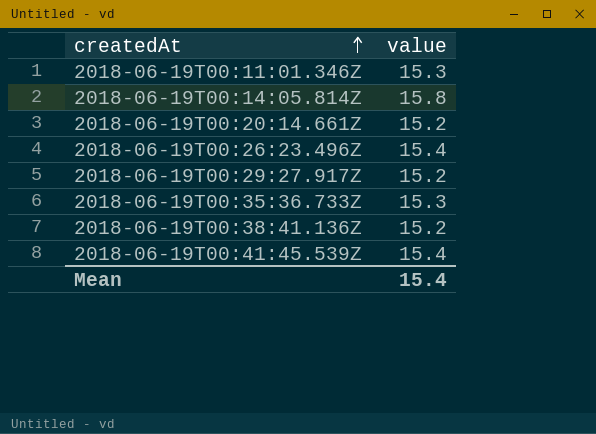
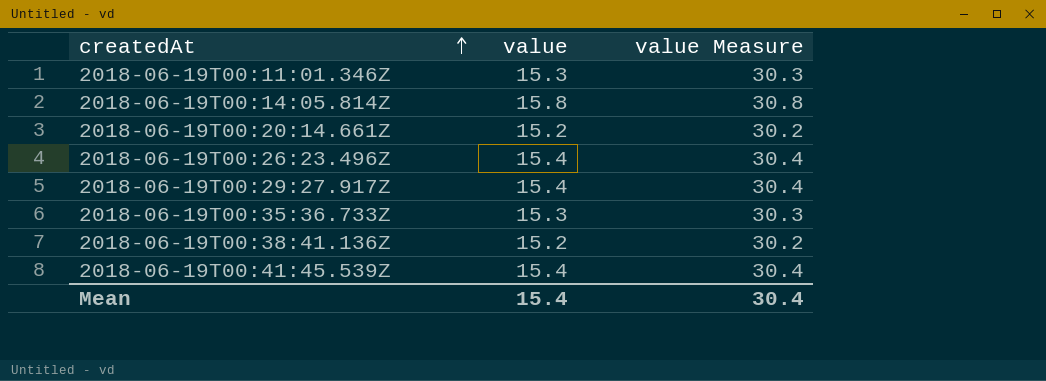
column value Measure | formula: none -> [value] + 15
2018-06-19T00:29:27.917Z | value: 15.2 -> 15.4

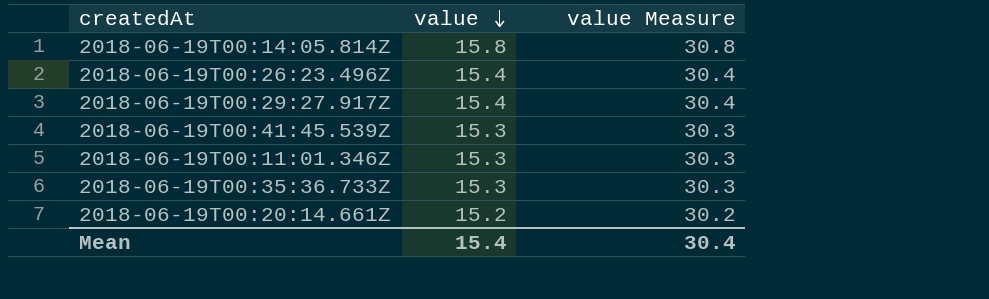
row order: createdAt ascending -> value descending
row 2018-06-19T00:38:41.136Z: 15.2 | 30.2 -> none
2018-06-19T00:41:45.539Z | value: 15.4 -> 15.3
2018-06-19T00:41:45.539Z | value Measure: 30.4 -> 30.3

